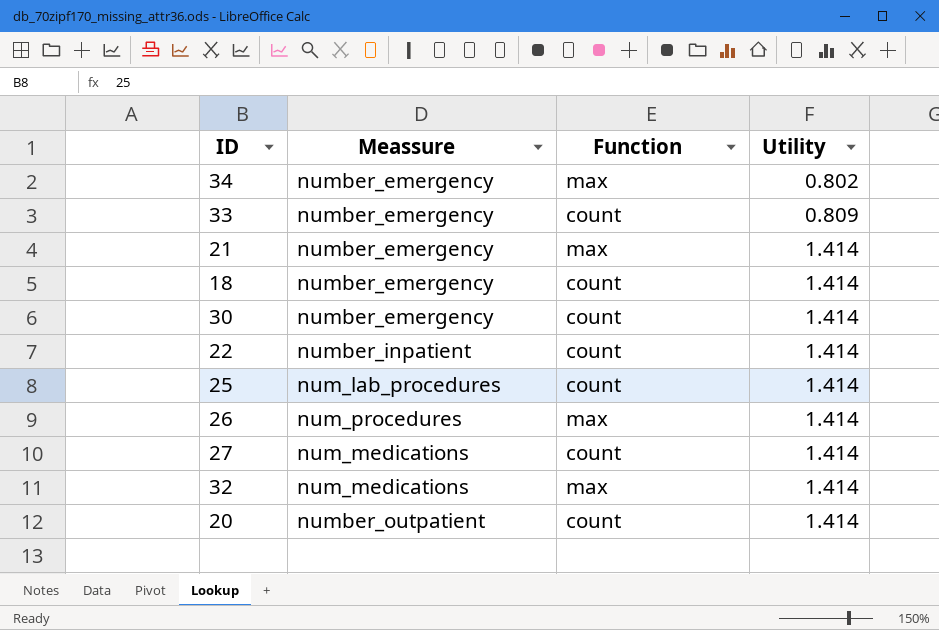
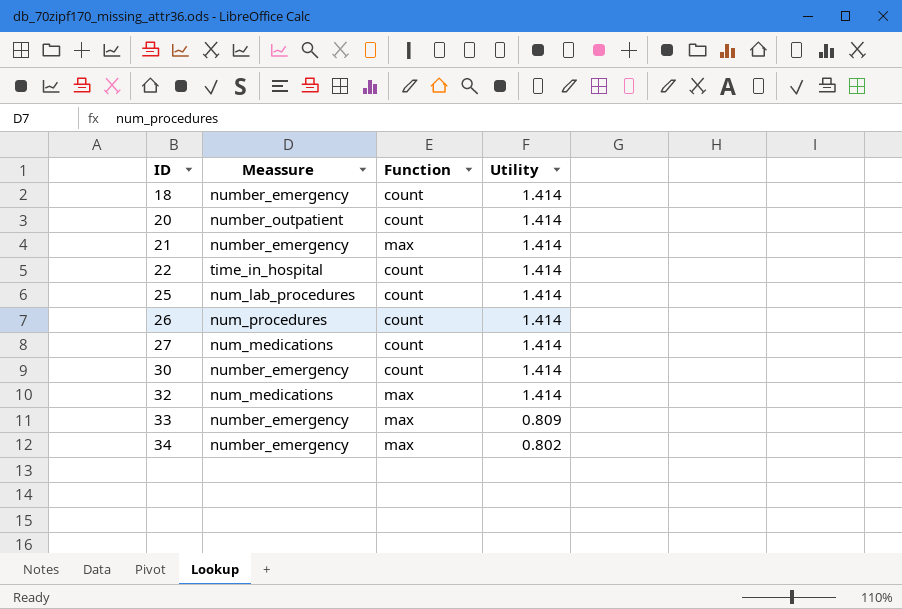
row order: Utility ascending -> ID ascending
22 | Meassure: number_inpatient -> time_in_hospital
26 | Function: max -> count
33 | Function: count -> max

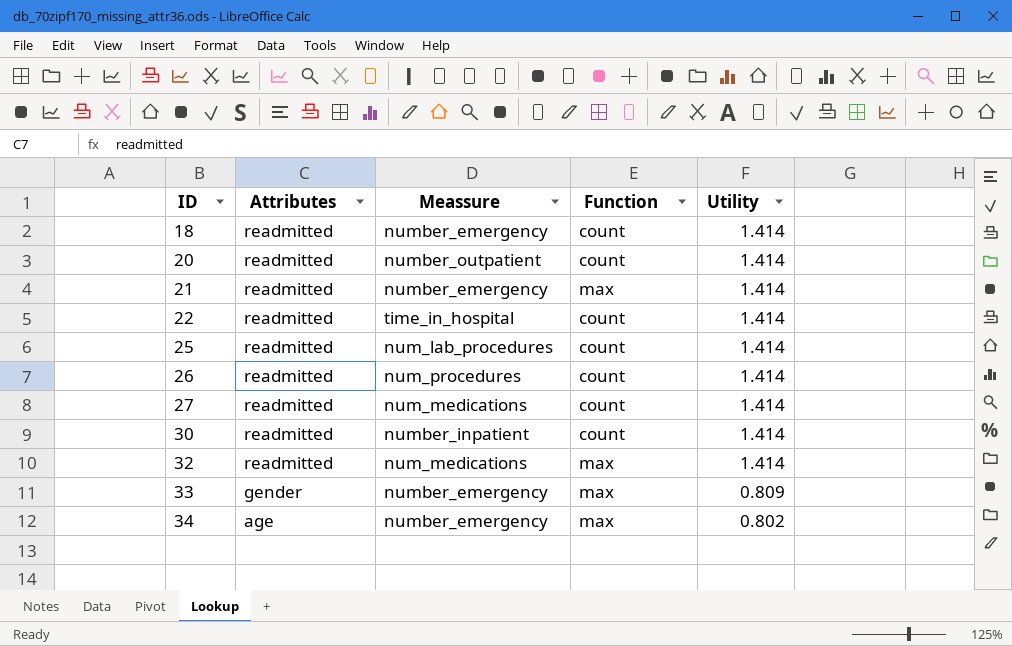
column Attributes | position: none -> 2
30 | Meassure: number_emergency -> number_inpatient

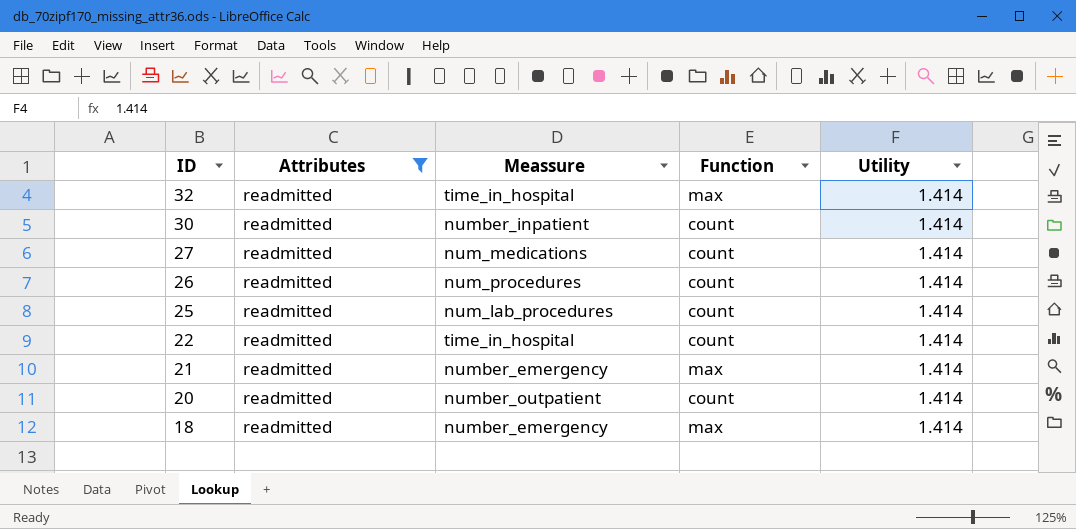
filter: none -> Attributes = readmitted
row order: ID ascending -> ID descending
32 | Meassure: num_medications -> time_in_hospital
18 | Function: count -> max

